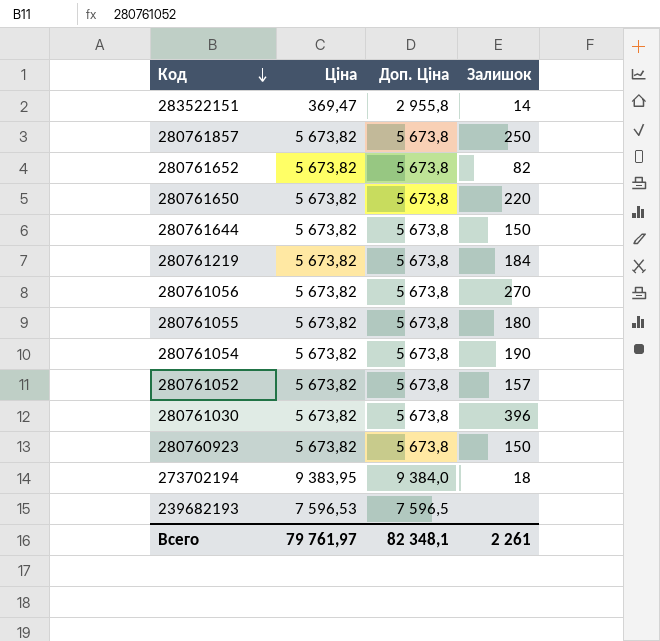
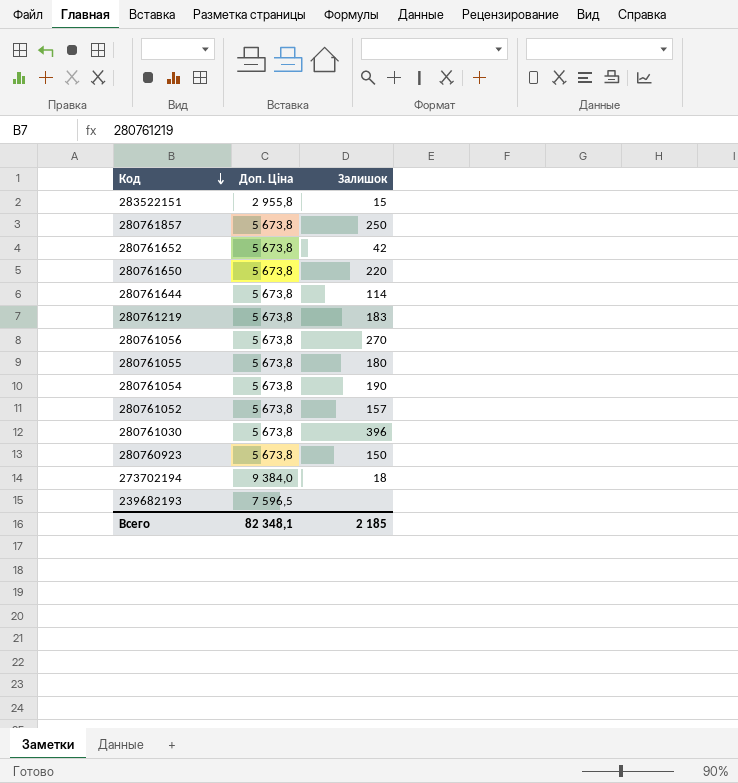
column Ціна | position: 2 -> none
283522151 | Залишок: 14 -> 15
280761652 | Залишок: 82 -> 42
280761644 | Залишок: 150 -> 114
280761219 | Залишок: 184 -> 183
Всего | Залишок: 2 261 -> 2 185

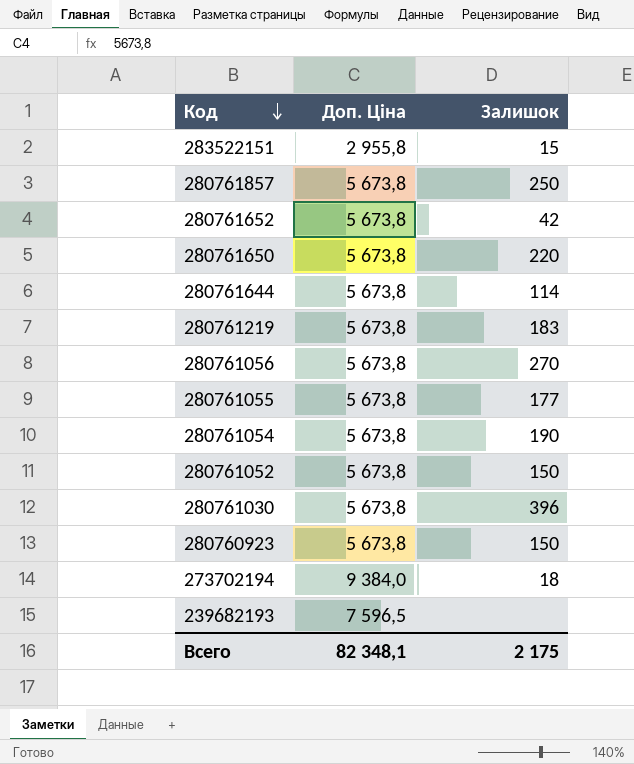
280761055 | Залишок: 180 -> 177
280761052 | Залишок: 157 -> 150
Всего | Залишок: 2 185 -> 2 175

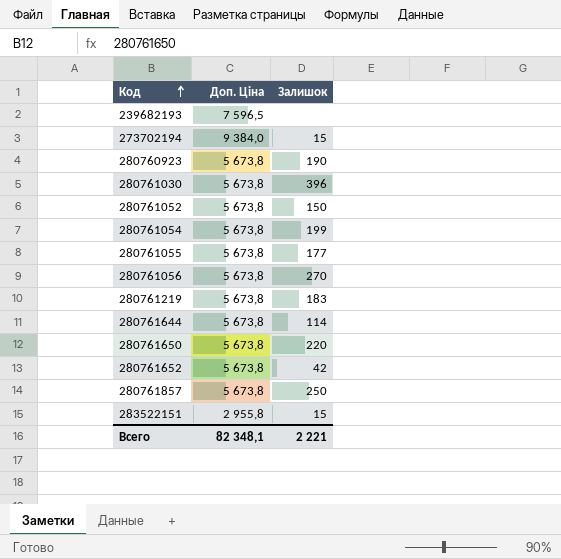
row order: Код descending -> Код ascending
273702194 | Залишок: 18 -> 15
280760923 | Залишок: 150 -> 190
280761054 | Залишок: 190 -> 199
Всего | Залишок: 2 175 -> 2 221

